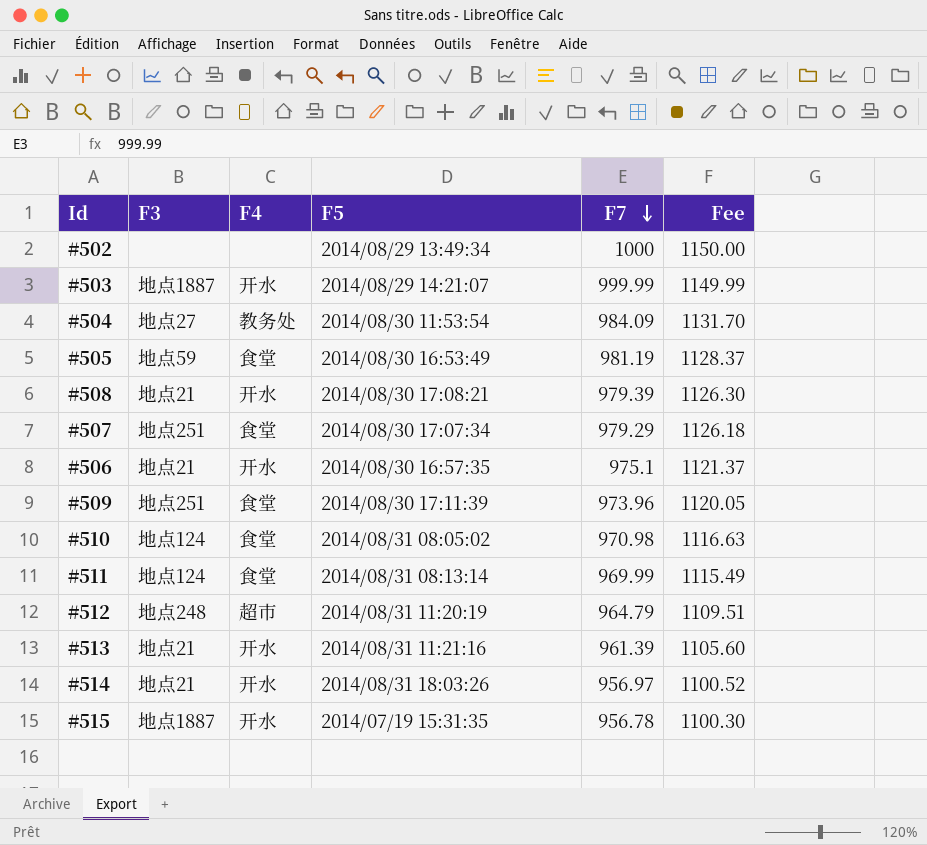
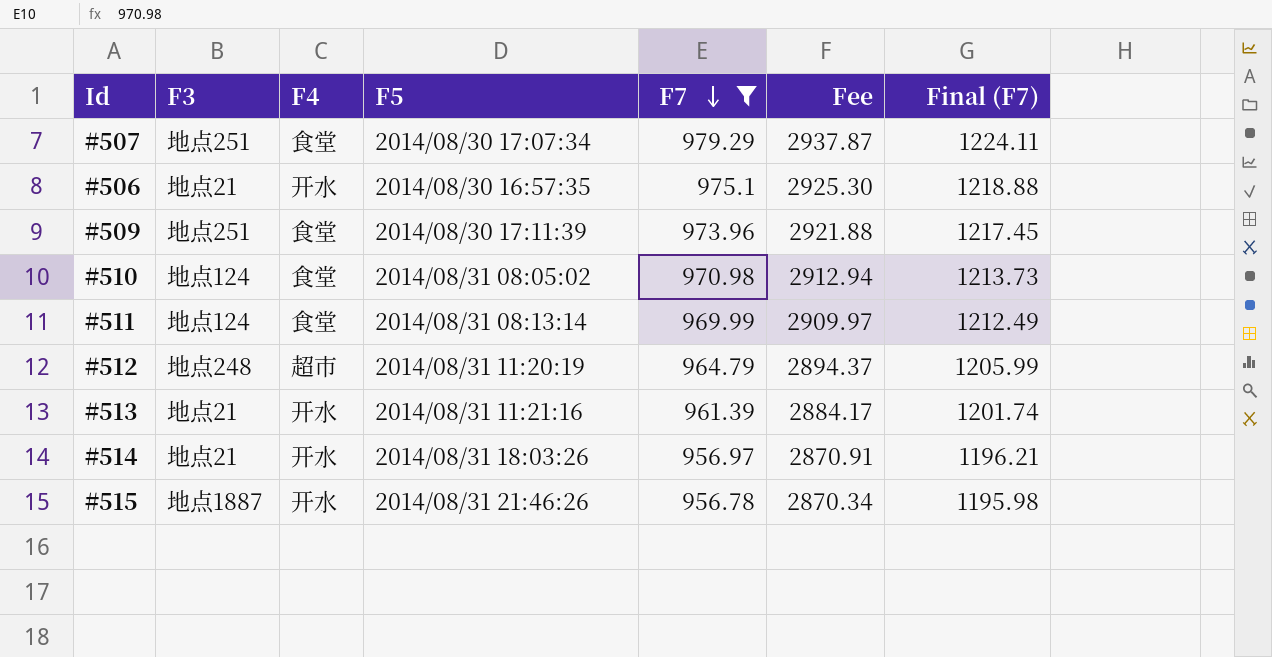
filter: none -> F7 <= 979.29
column Fee | formula: [F7] * 1.15 -> [F7] * 3
column Final (F7) | formula: none -> [F7] * 1.25
#515 | F5: 2014/07/19 15:31:35 -> 2014/08/31 21:46:26

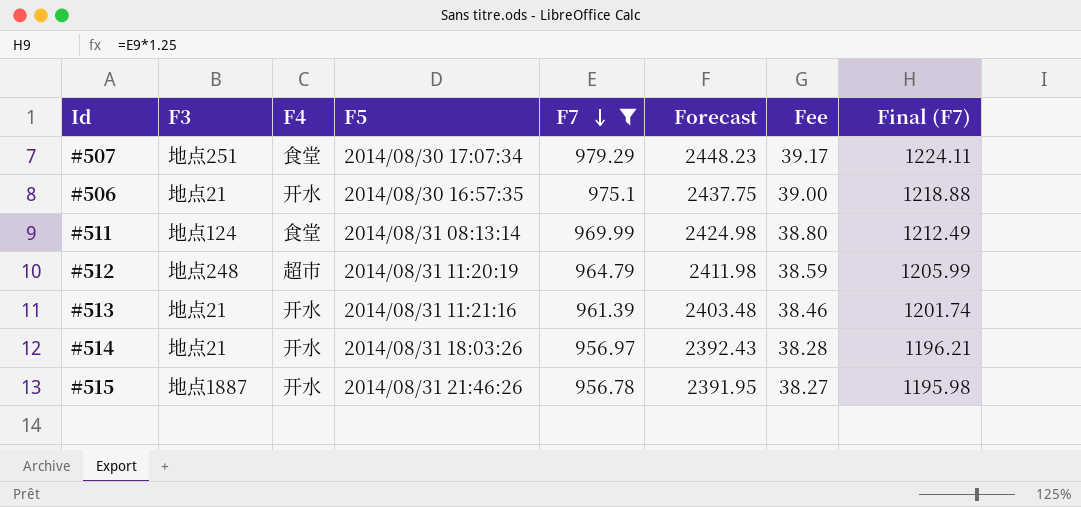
column Forecast | formula: none -> [F7] * 2.5
column Fee | formula: [F7] * 3 -> [F7] * 0.04
row #509: 地点251 | 食堂 | 2014/08/30 17:11:39 | 973.96 | 2921.88 | 1217.45 -> none
row #510: 地点124 | 食堂 | 2014/08/31 08:05:02 | 970.98 | 2912.94 | 1213.73 -> none

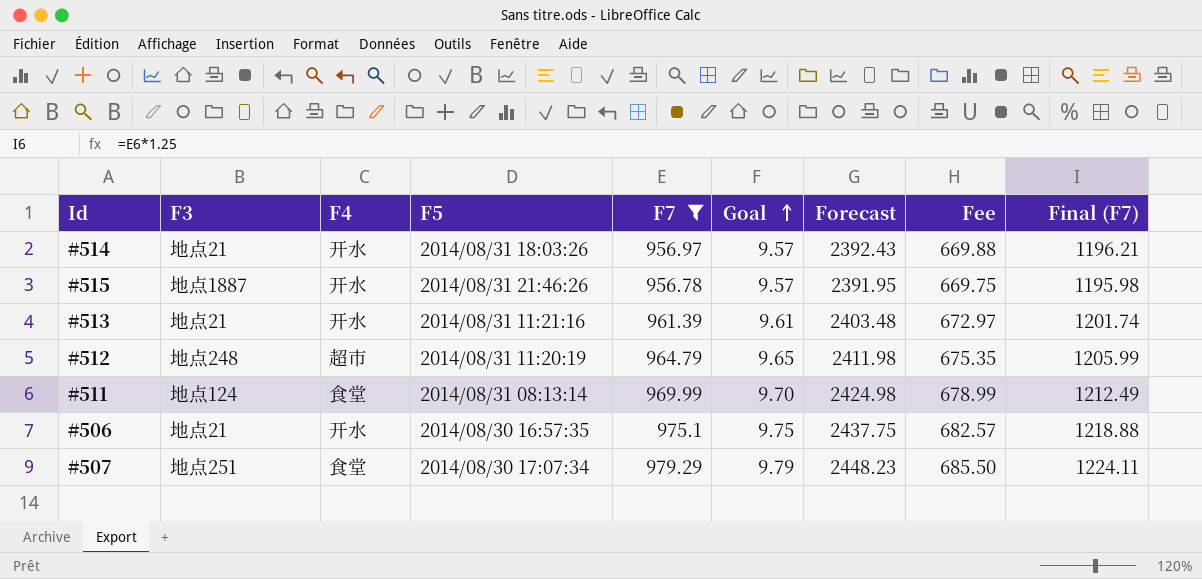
row order: F7 descending -> Goal ascending
column Goal | formula: none -> [F7] * 0.01
column Fee | formula: [F7] * 0.04 -> [F7] * 0.7

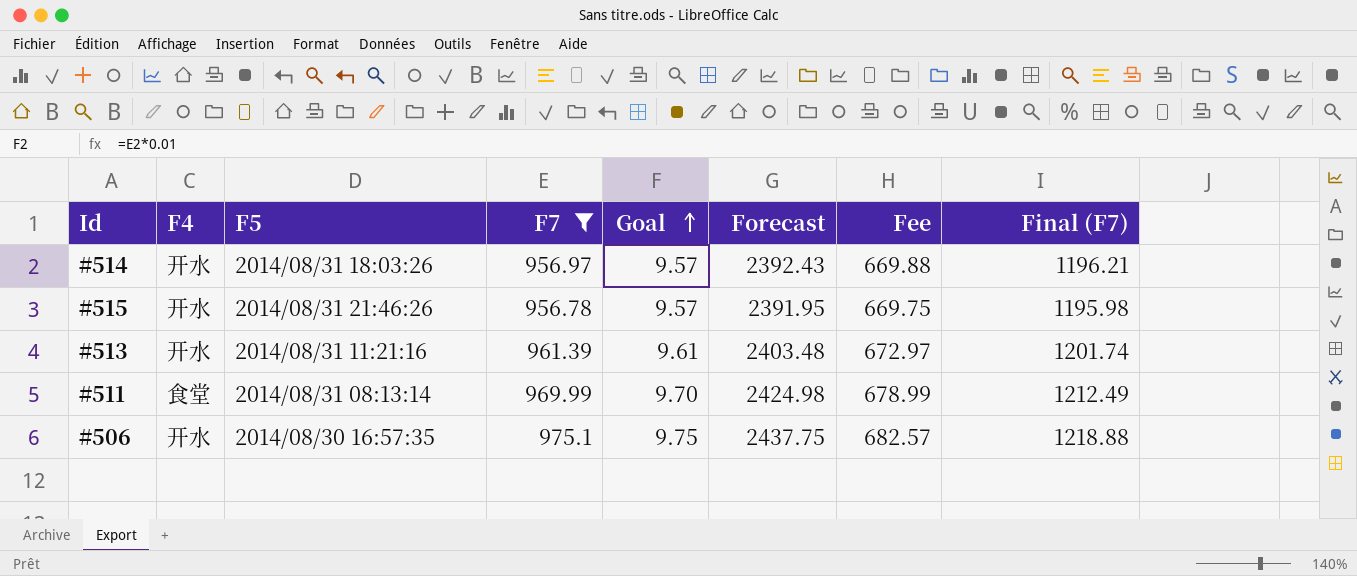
column F3 | position: 2 -> none
row #512: 地点248 | 超市 | 2014/08/31 11:20:19 | 964.79 | 9.65 | 2411.98 | 675.35 | 1205.99 -> none
row #507: 地点251 | 食堂 | 2014/08/30 17:07:34 | 979.29 | 9.79 | 2448.23 | 685.50 | 1224.11 -> none

